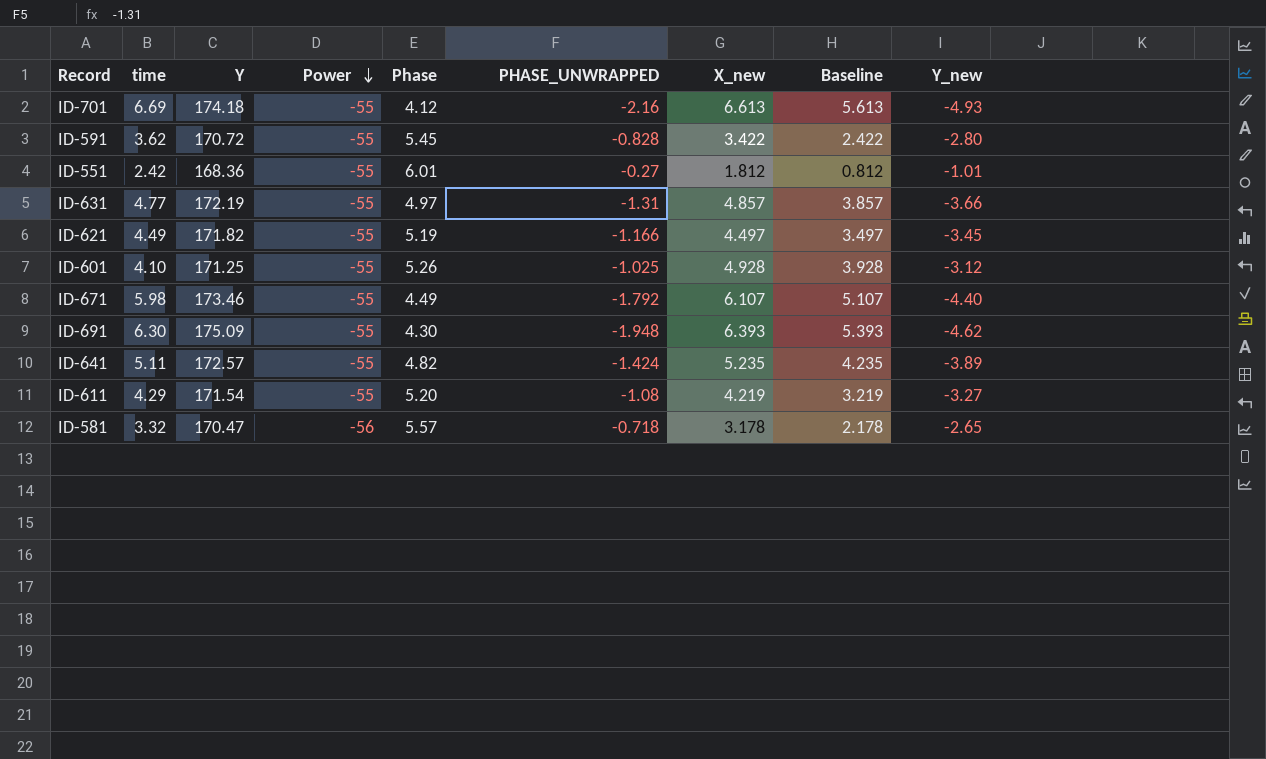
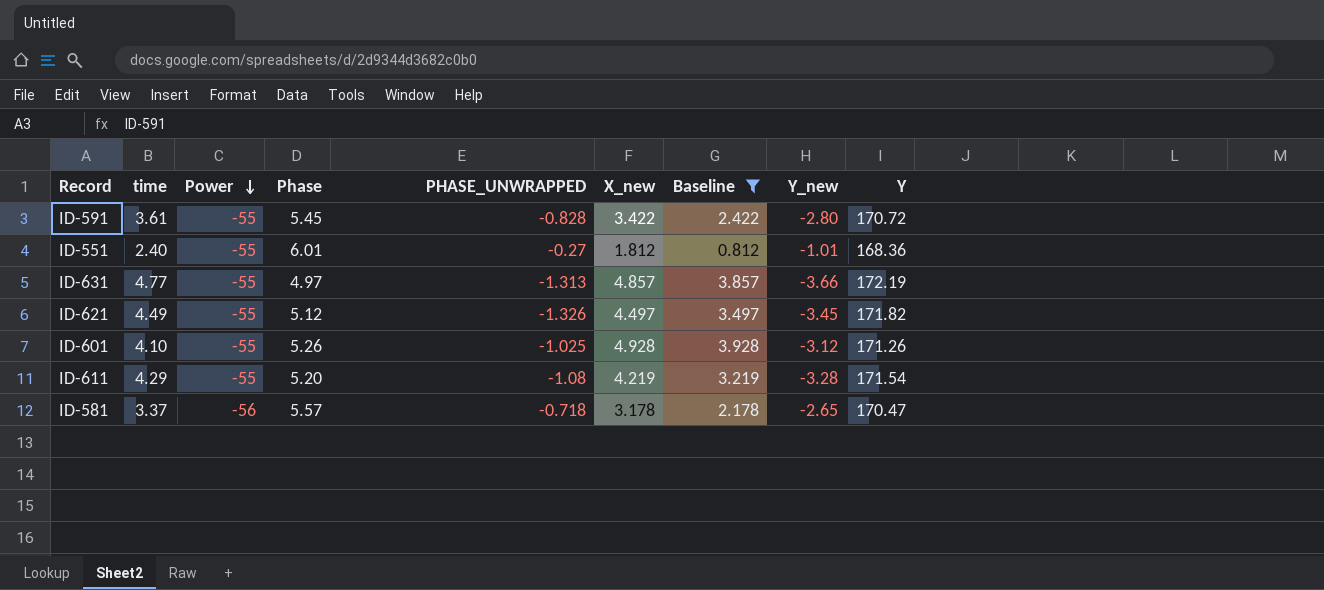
filter: none -> Baseline <= 3.928
column Y | position: 3 -> 9
ID-591 | time: 3.62 -> 3.61
ID-551 | time: 2.42 -> 2.40
ID-631 | PHASE_UNWRAPPED: -1.31 -> -1.313
ID-621 | Phase: 5.19 -> 5.12
ID-621 | PHASE_UNWRAPPED: -1.166 -> -1.326
ID-601 | Y: 171.25 -> 171.26
ID-611 | Y_new: -3.27 -> -3.28
ID-581 | time: 3.32 -> 3.37

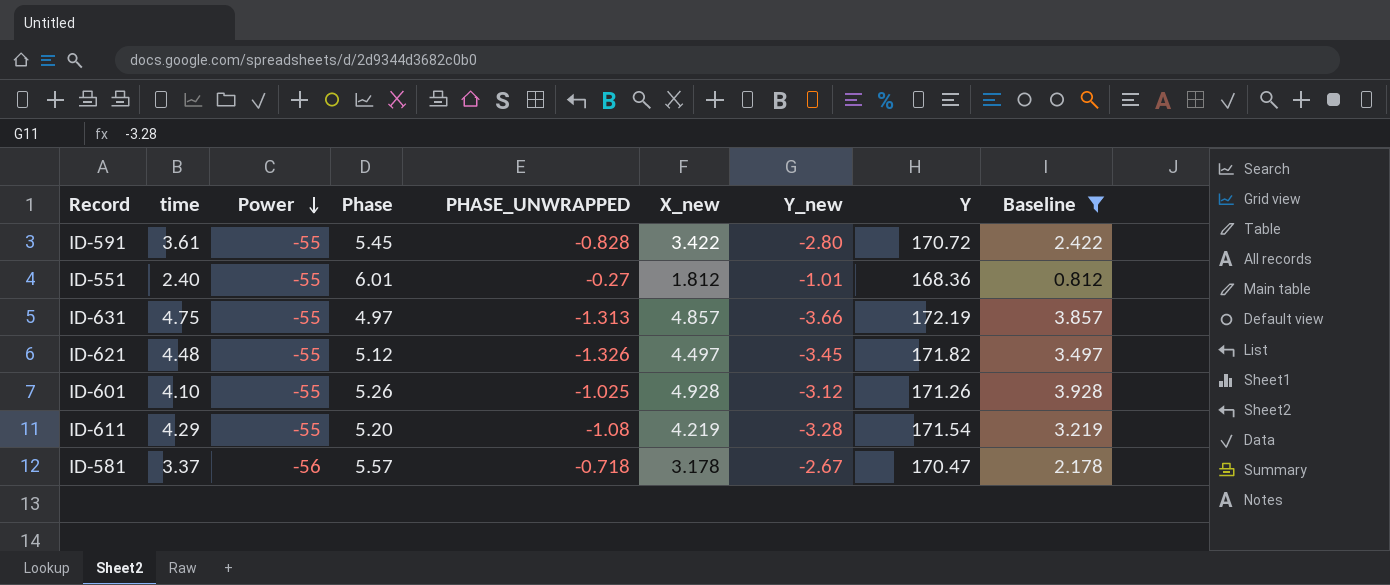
column Baseline | position: 7 -> 9
ID-631 | time: 4.77 -> 4.75
ID-621 | time: 4.49 -> 4.48
ID-581 | Y_new: -2.65 -> -2.67

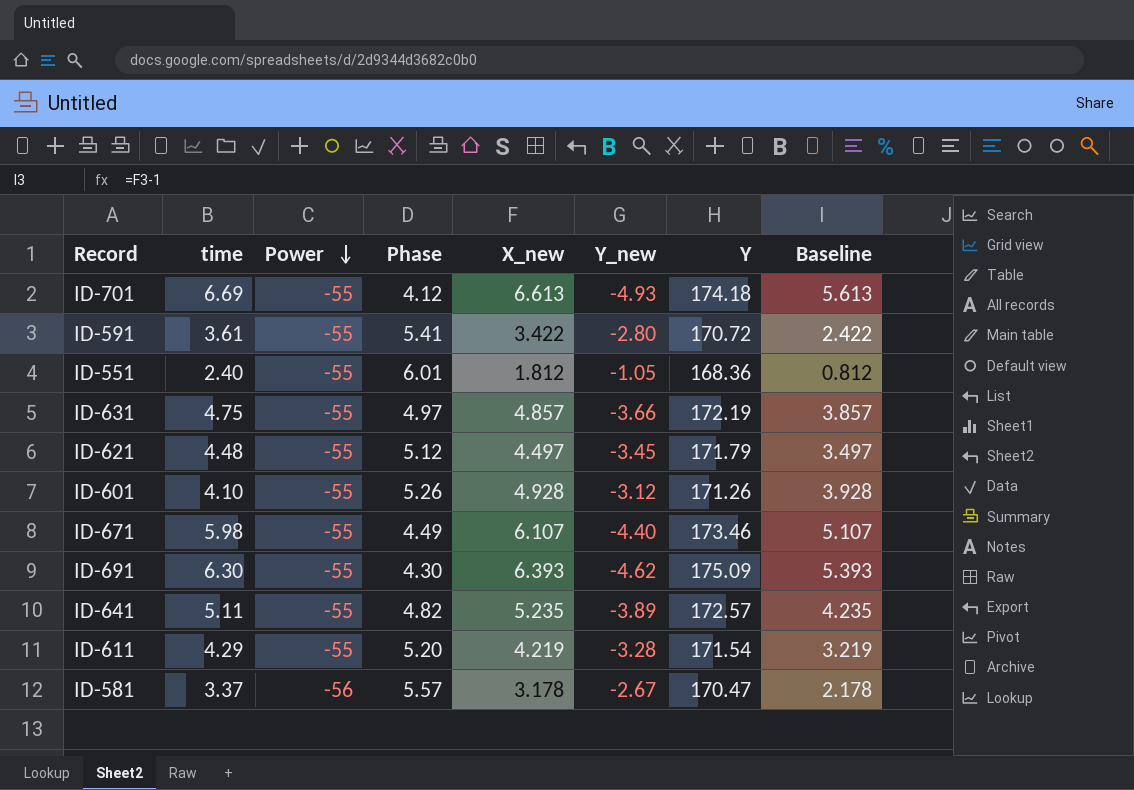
filter: Baseline <= 3.928 -> none
column PHASE_UNWRAPPED | position: 5 -> none
ID-591 | Phase: 5.45 -> 5.41
ID-551 | Y_new: -1.01 -> -1.05
ID-621 | Y: 171.82 -> 171.79

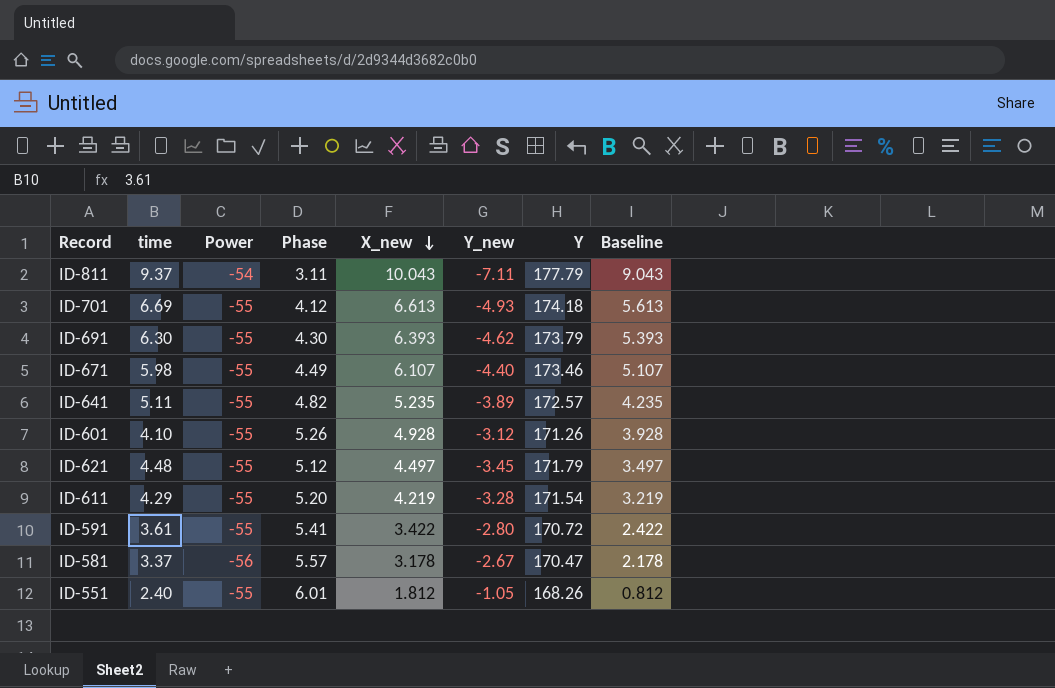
row order: Power descending -> X_new descending
row ID-631: 4.75 | -55 | 4.97 | 4.857 | -3.66 | 172.19 | 3.857 -> none
row ID-811: none -> 9.37 | -54 | 3.11 | 10.043 | -7.11 | 177.79 | 9.043
ID-691 | Y: 175.09 -> 173.79
ID-551 | Y: 168.36 -> 168.26

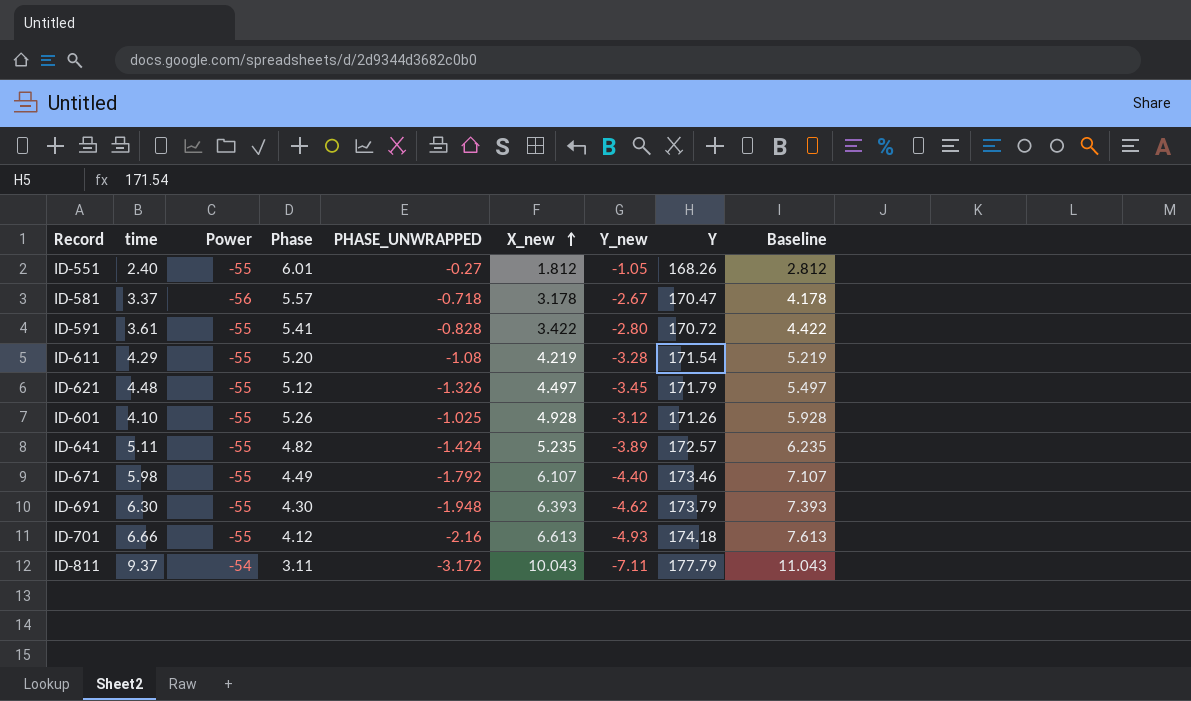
row order: X_new descending -> X_new ascending
column PHASE_UNWRAPPED | position: none -> 5
column Baseline | formula: [X_new] - 1 -> [X_new] + 1
ID-701 | time: 6.69 -> 6.66

